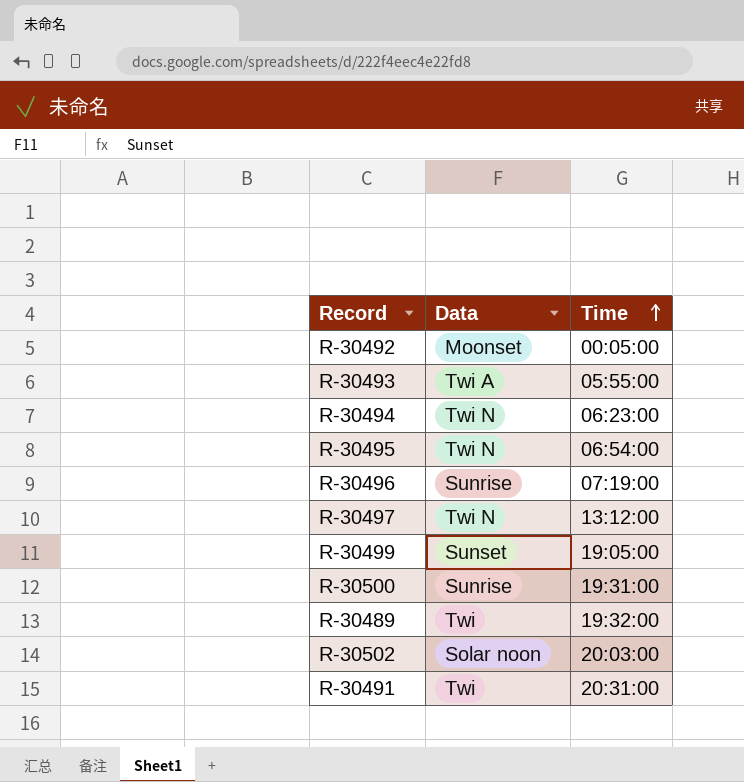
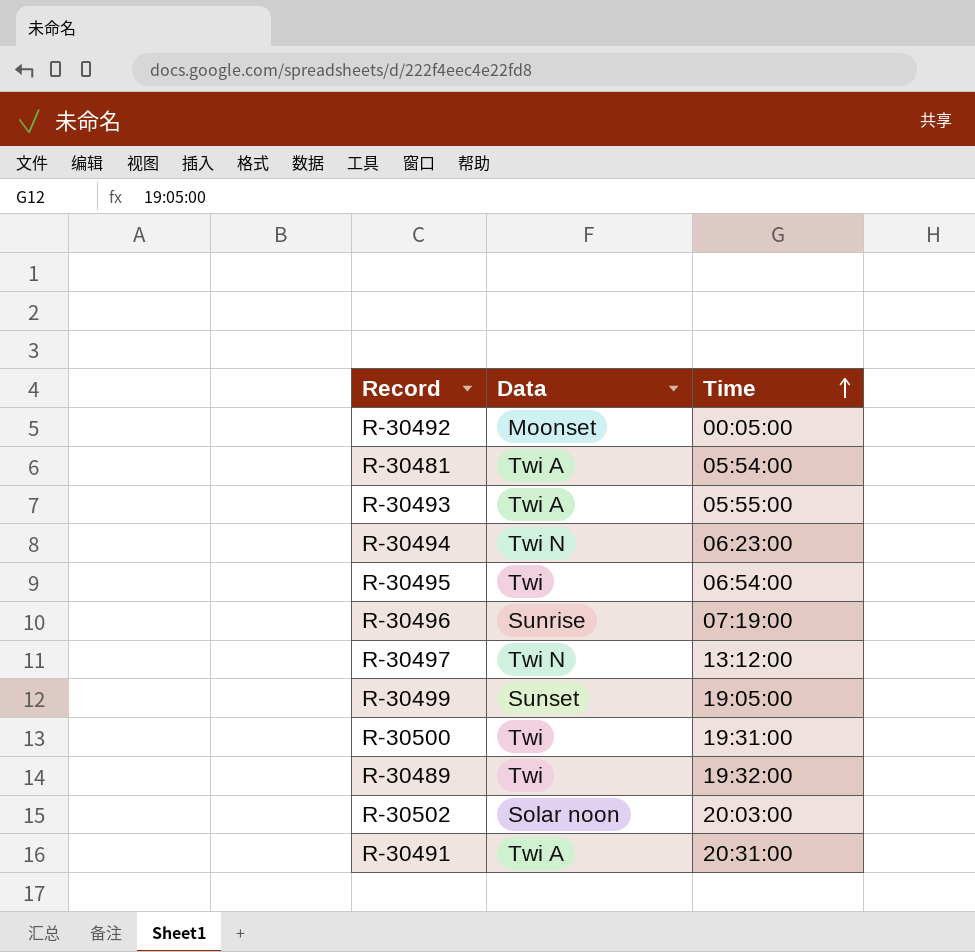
row R-30481: none -> Twi A | 05:54:00
R-30495 | Data: Twi N -> Twi
R-30500 | Data: Sunrise -> Twi
R-30491 | Data: Twi -> Twi A

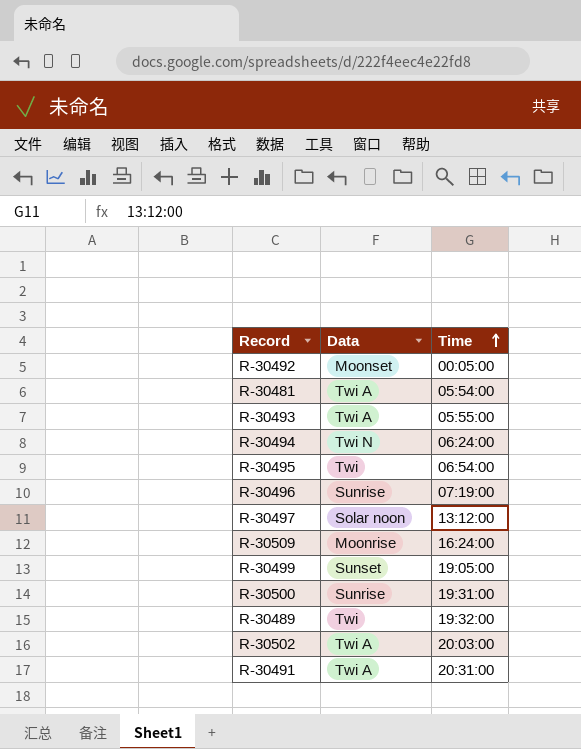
R-30494 | Time: 06:23:00 -> 06:24:00
R-30497 | Data: Twi N -> Solar noon
row R-30509: none -> Moonrise | 16:24:00
R-30500 | Data: Twi -> Sunrise
R-30502 | Data: Solar noon -> Twi A

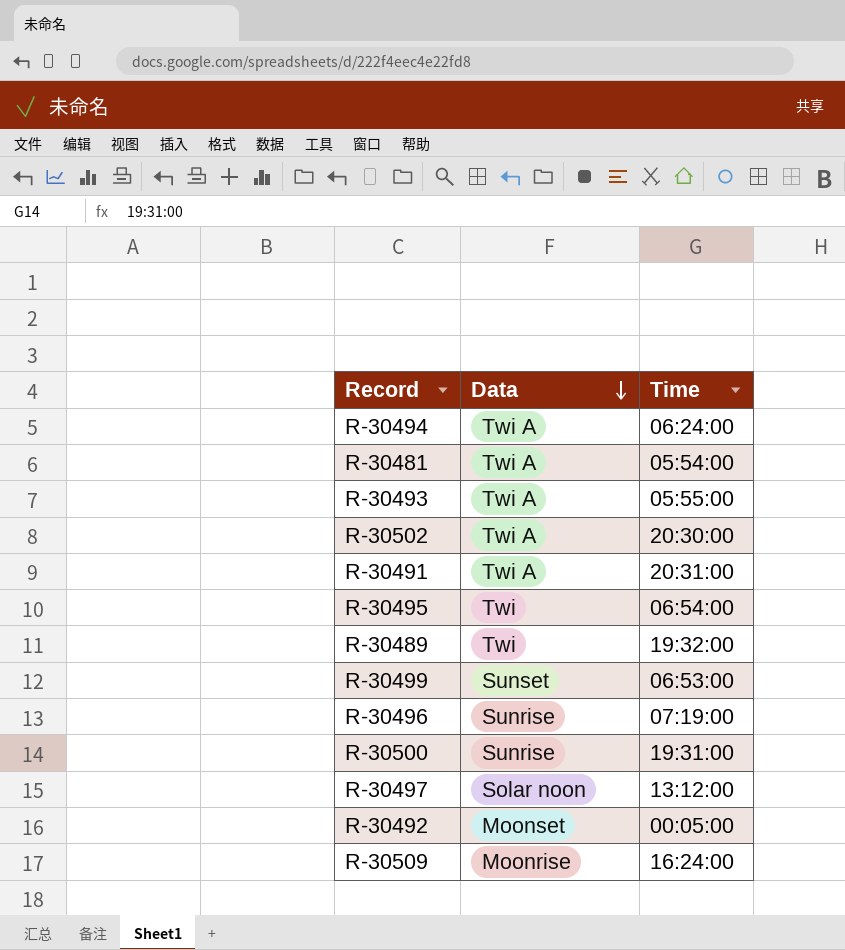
row order: Time ascending -> Data descending
R-30494 | Data: Twi N -> Twi A
R-30502 | Time: 20:03:00 -> 20:30:00
R-30499 | Time: 19:05:00 -> 06:53:00

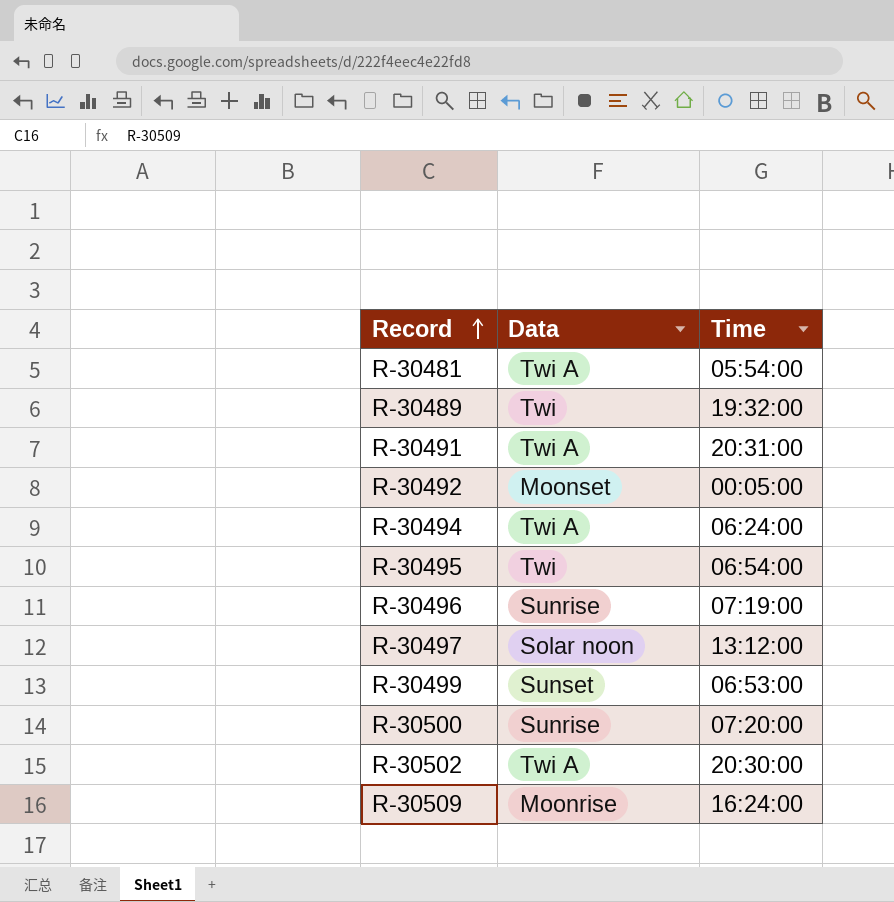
row order: Data descending -> Record ascending
row R-30493: Twi A | 05:55:00 -> none
R-30500 | Time: 19:31:00 -> 07:20:00

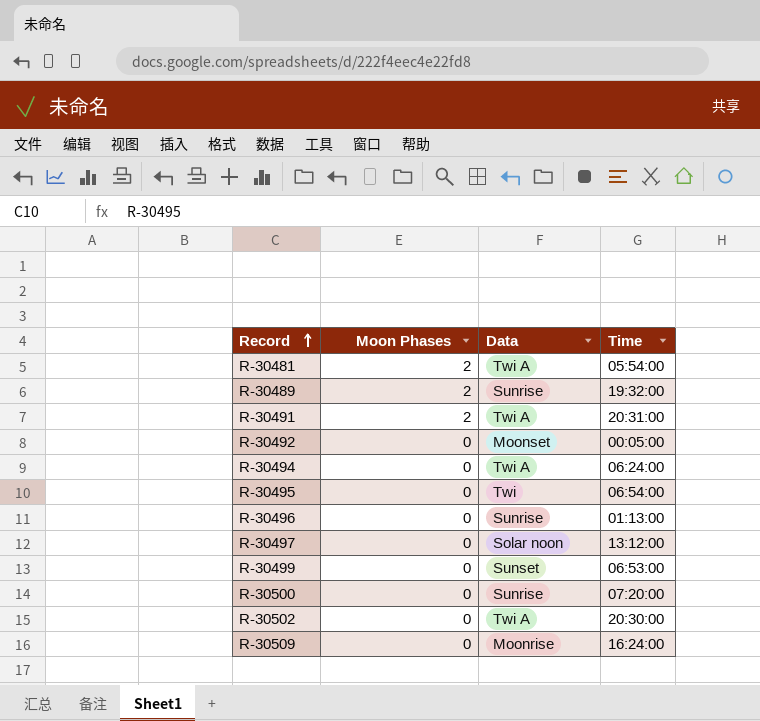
column Moon Phases | position: none -> 2
R-30489 | Data: Twi -> Sunrise
R-30496 | Time: 07:19:00 -> 01:13:00

